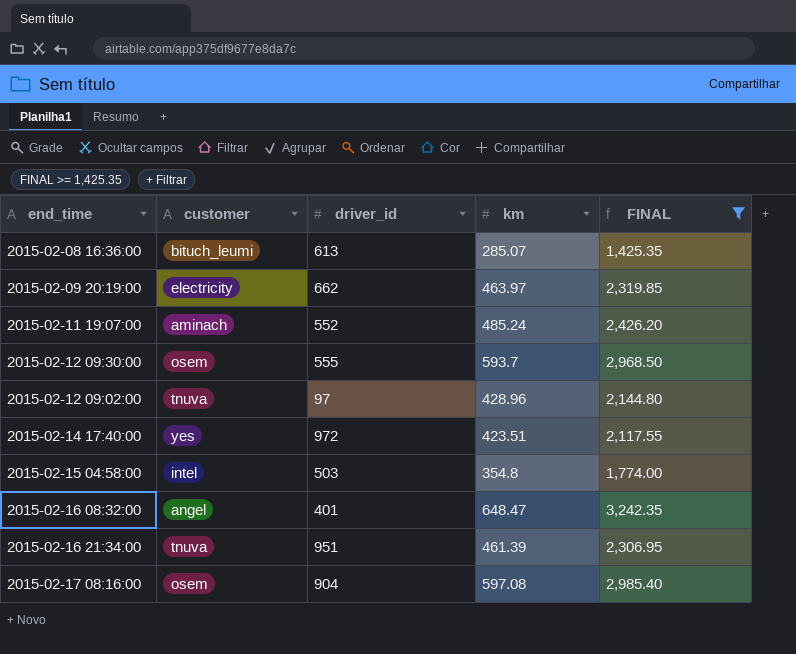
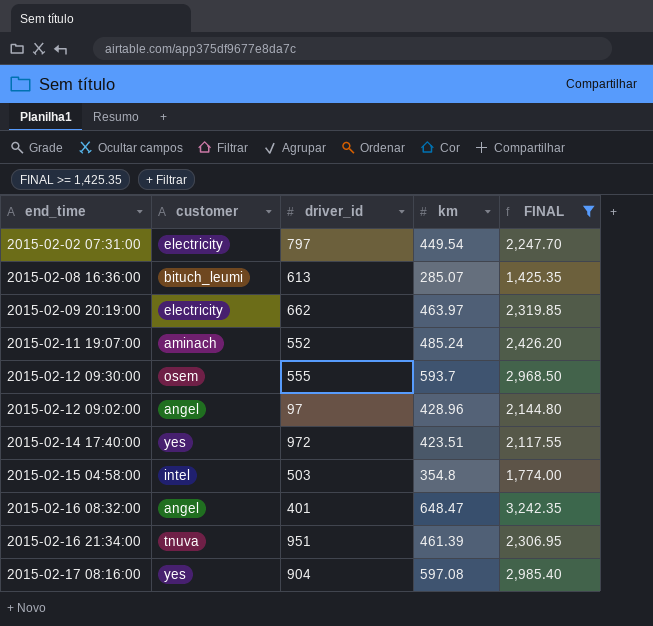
row 2015-02-02 07:31:00: none -> electricity | 797 | 449.54 | 2,247.70
2015-02-12 09:02:00 | customer: tnuva -> angel
2015-02-17 08:16:00 | customer: osem -> yes

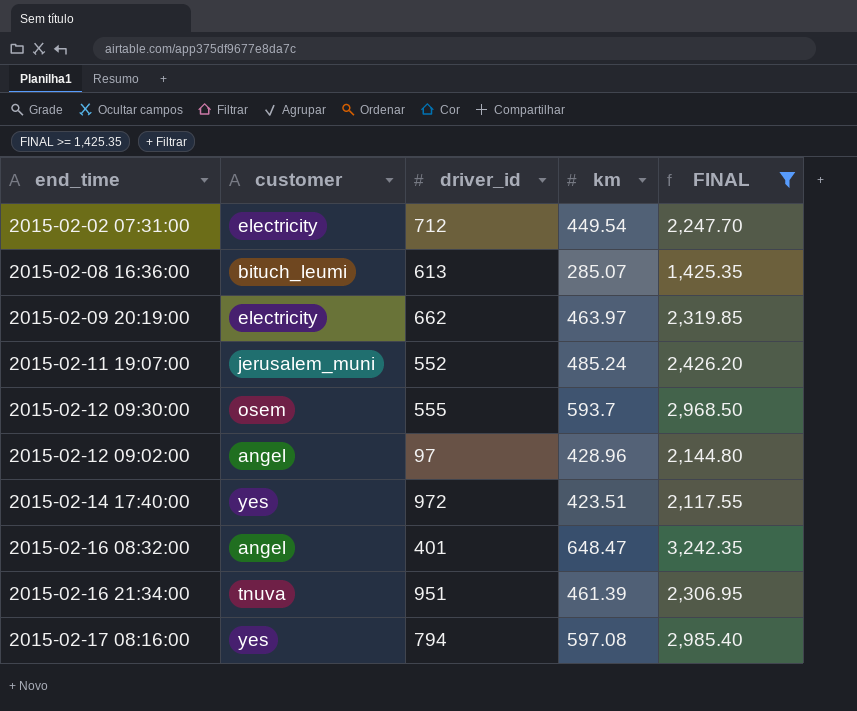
row 2015-02-15 04:58:00: intel | 503 | 354.8 | 1,774.00 -> none
2015-02-02 07:31:00 | driver_id: 797 -> 712
2015-02-11 19:07:00 | customer: aminach -> jerusalem_muni
2015-02-17 08:16:00 | driver_id: 904 -> 794

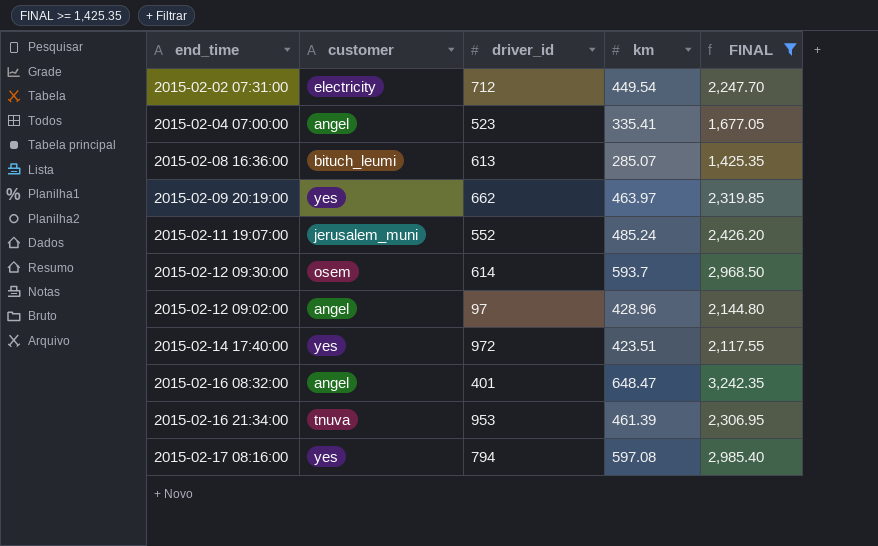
row 2015-02-04 07:00:00: none -> angel | 523 | 335.41 | 1,677.05
2015-02-09 20:19:00 | customer: electricity -> yes
2015-02-12 09:30:00 | driver_id: 555 -> 614
2015-02-16 21:34:00 | driver_id: 951 -> 953

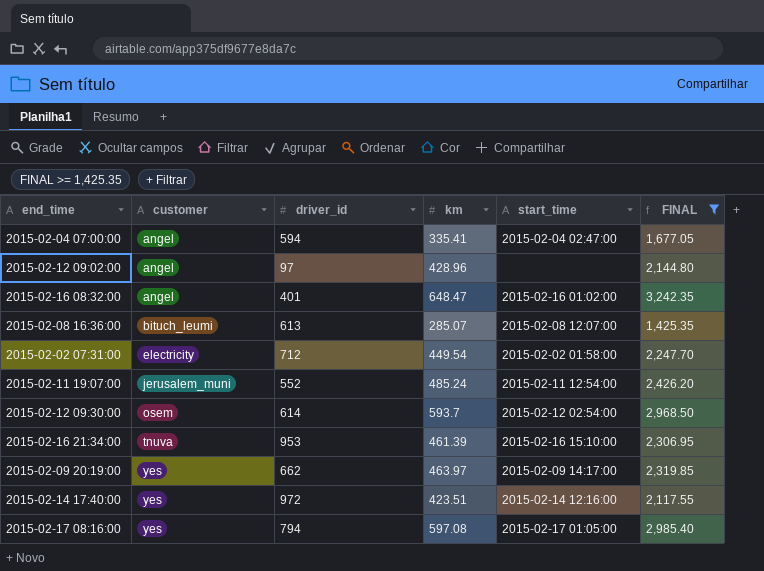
row order: none -> customer ascending
column start_time | position: none -> 5
2015-02-04 07:00:00 | driver_id: 523 -> 594

